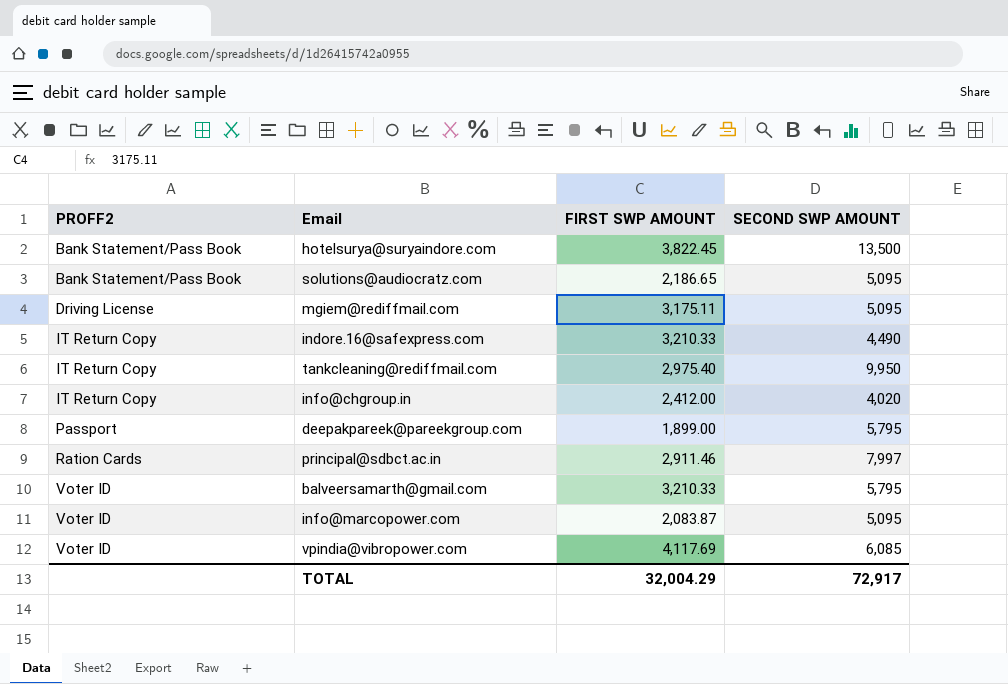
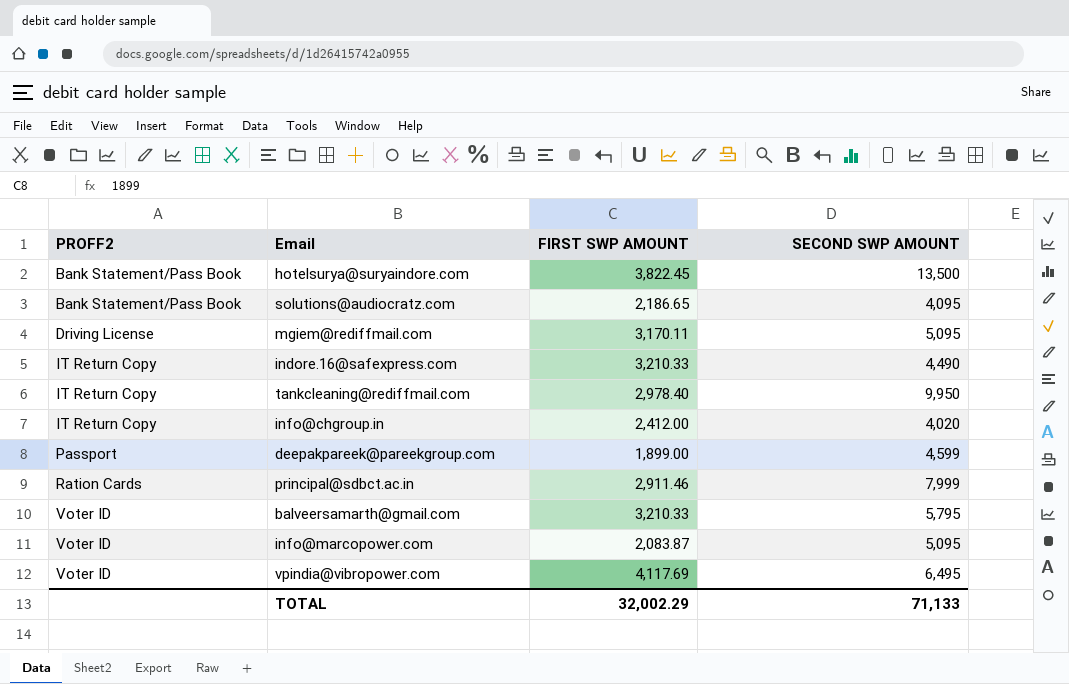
solutions@audiocratz.com | SECOND SWP AMOUNT: 5,095 -> 4,095
mgiem@rediffmail.com | FIRST SWP AMOUNT: 3,175.11 -> 3,170.11
tankcleaning@rediffmail.com | FIRST SWP AMOUNT: 2,975.40 -> 2,978.40
deepakpareek@pareekgroup.com | SECOND SWP AMOUNT: 5,795 -> 4,599
principal@sdbct.ac.in | SECOND SWP AMOUNT: 7,997 -> 7,999
vpindia@vibropower.com | SECOND SWP AMOUNT: 6,085 -> 6,495
TOTAL | FIRST SWP AMOUNT: 32,004.29 -> 32,002.29
TOTAL | SECOND SWP AMOUNT: 72,917 -> 71,133

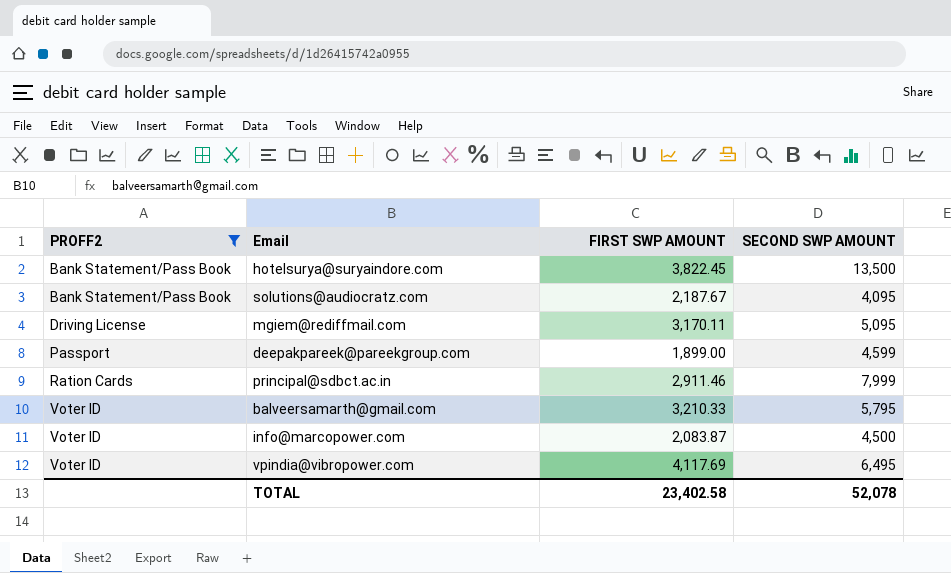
filter: none -> PROFF2 != IT Return Copy
solutions@audiocratz.com | FIRST SWP AMOUNT: 2,186.65 -> 2,187.67
info@marcopower.com | SECOND SWP AMOUNT: 5,095 -> 4,500
TOTAL | FIRST SWP AMOUNT: 32,002.29 -> 23,402.58
TOTAL | SECOND SWP AMOUNT: 71,133 -> 52,078

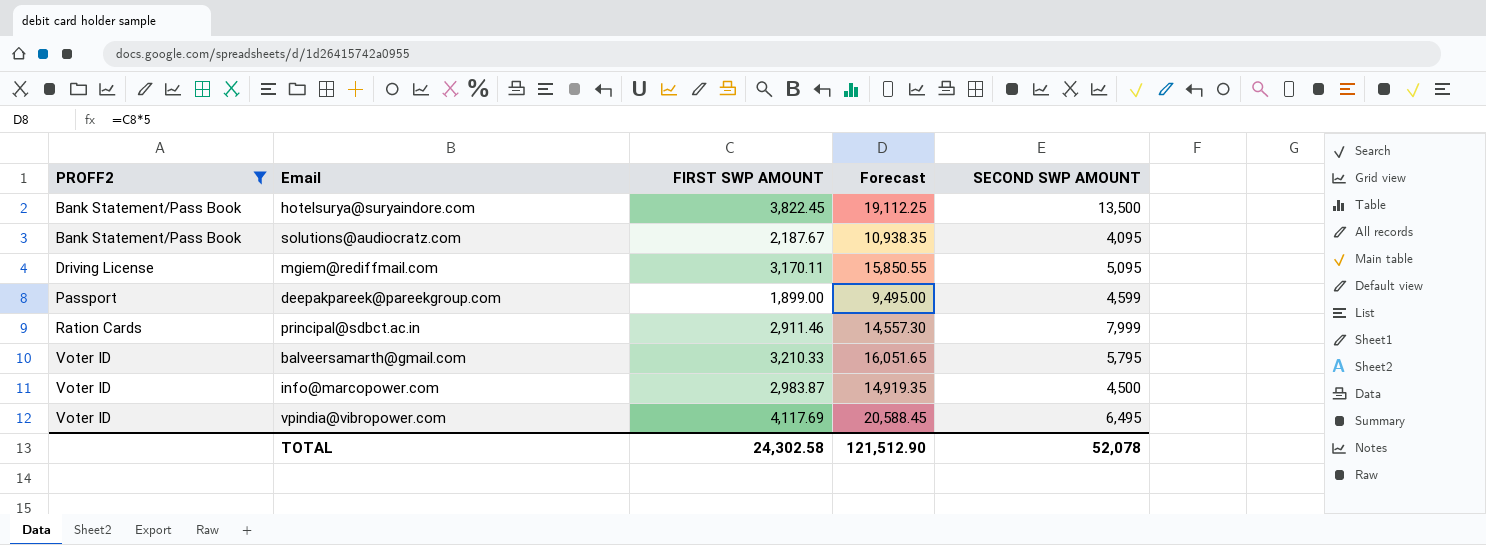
column Forecast | formula: none -> [FIRST SWP AMOUNT] * 5
info@marcopower.com | FIRST SWP AMOUNT: 2,083.87 -> 2,983.87
TOTAL | FIRST SWP AMOUNT: 23,402.58 -> 24,302.58

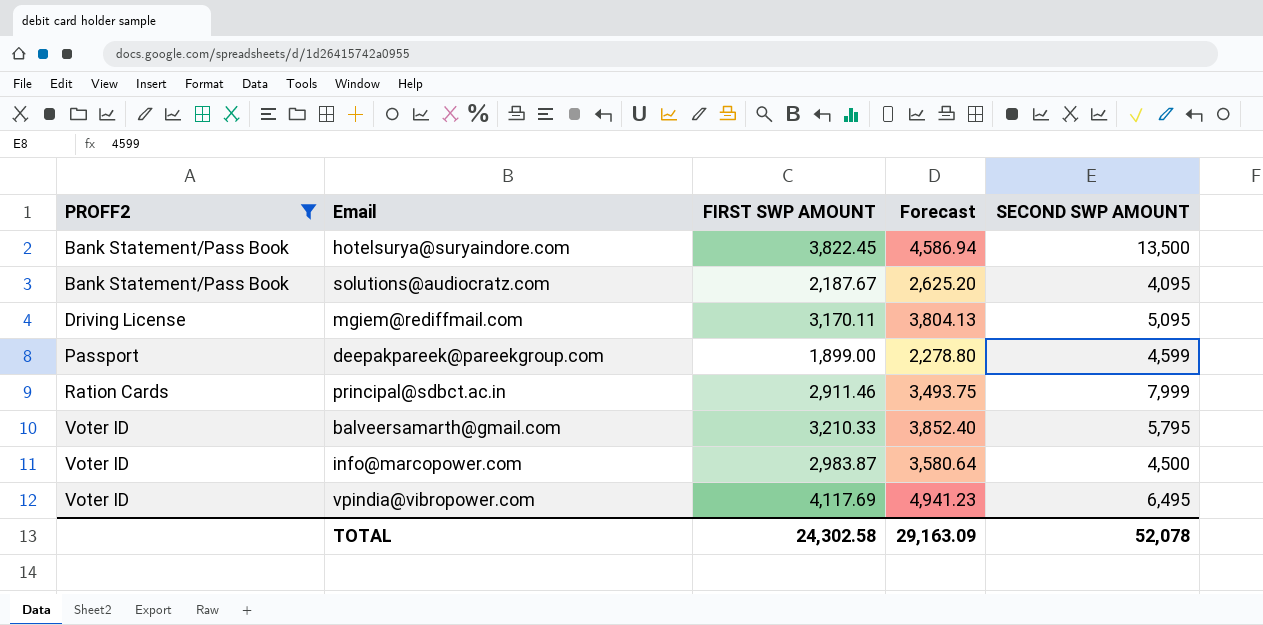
column Forecast | formula: [FIRST SWP AMOUNT] * 5 -> [FIRST SWP AMOUNT] * 1.2
TOTAL | Forecast: 121,512.90 -> 29,163.09

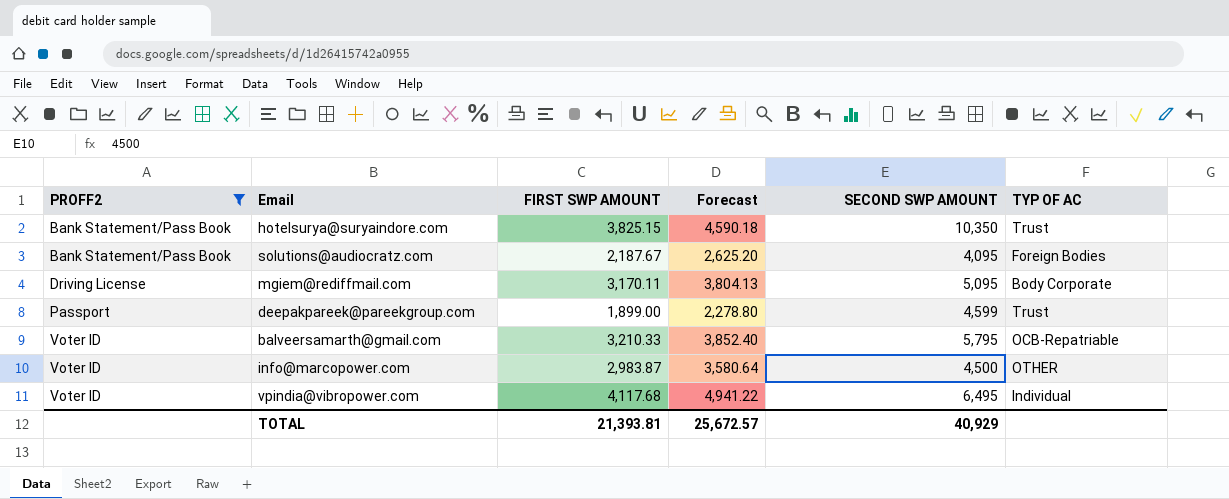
column TYP OF AC | position: none -> 6
row principal@sdbct.ac.in: Ration Cards | 2,911.46 | 3,493.75 | 7,999 -> none
hotelsurya@suryaindore.com | FIRST SWP AMOUNT: 3,822.45 -> 3,825.15
hotelsurya@suryaindore.com | Forecast: 4,586.94 -> 4,590.18
hotelsurya@suryaindore.com | SECOND SWP AMOUNT: 13,500 -> 10,350
vpindia@vibropower.com | FIRST SWP AMOUNT: 4,117.69 -> 4,117.68
vpindia@vibropower.com | Forecast: 4,941.23 -> 4,941.22
TOTAL | FIRST SWP AMOUNT: 24,302.58 -> 21,393.81
TOTAL | Forecast: 29,163.09 -> 25,672.57
TOTAL | SECOND SWP AMOUNT: 52,078 -> 40,929

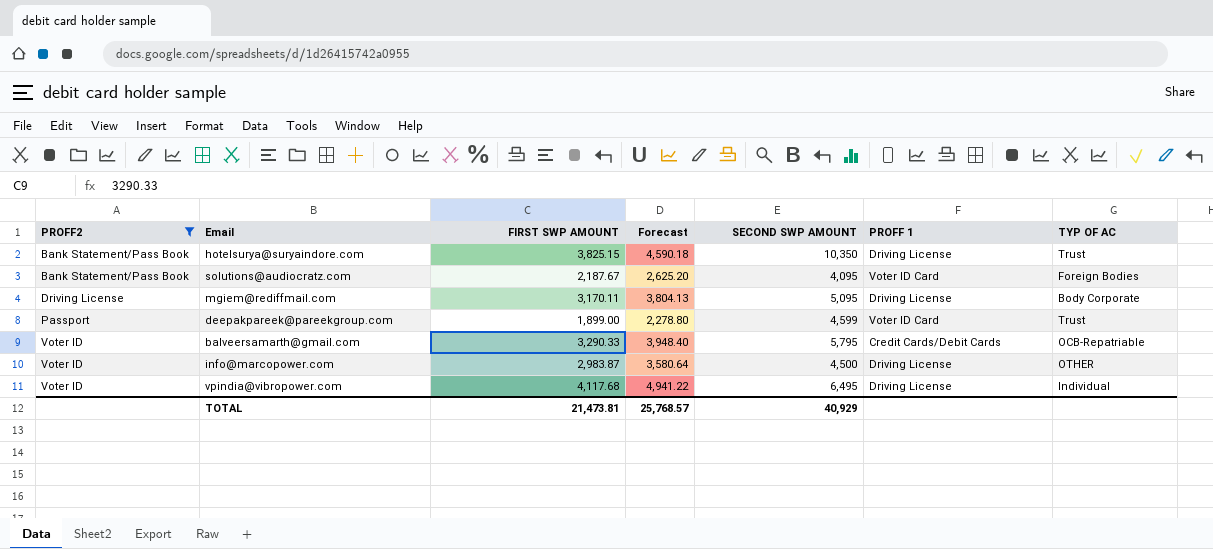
column PROFF 1 | position: none -> 6
balveersamarth@gmail.com | FIRST SWP AMOUNT: 3,210.33 -> 3,290.33
balveersamarth@gmail.com | Forecast: 3,852.40 -> 3,948.40
TOTAL | FIRST SWP AMOUNT: 21,393.81 -> 21,473.81
TOTAL | Forecast: 25,672.57 -> 25,768.57

